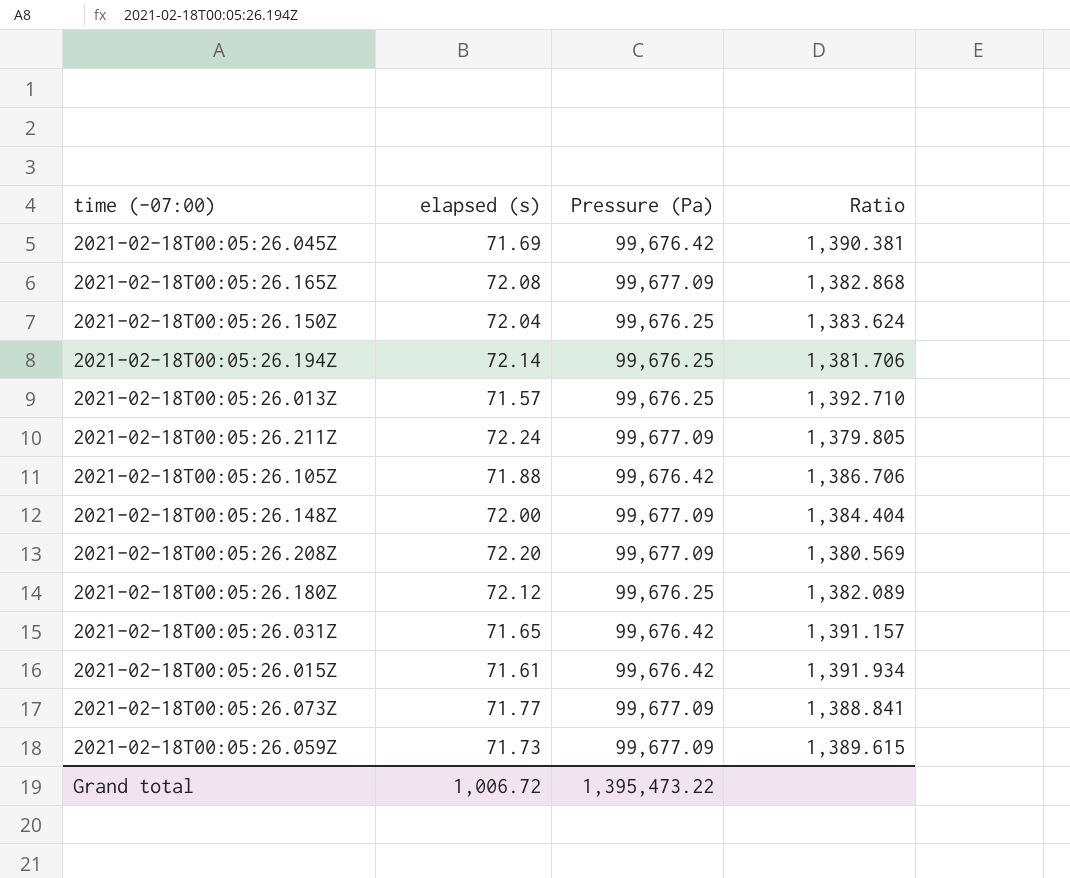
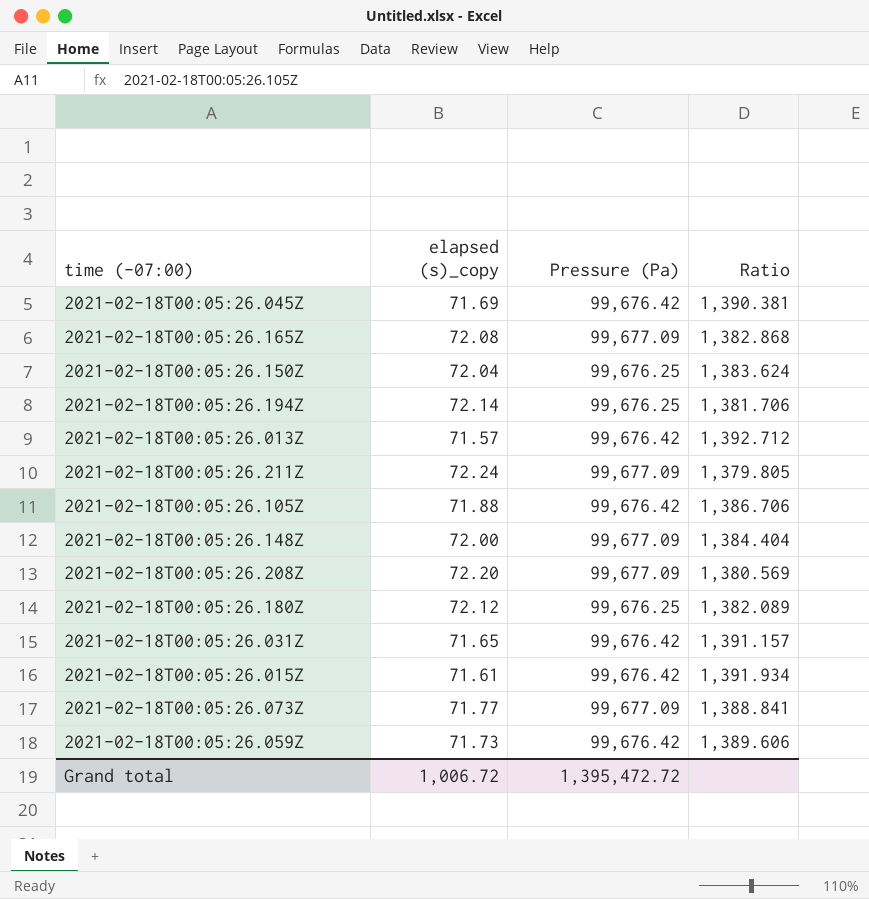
column name: elapsed (s) -> elapsed (s)_copy
2021-02-18T00:05:26.013Z | Pressure (Pa): 99,676.25 -> 99,676.42
2021-02-18T00:05:26.013Z | Ratio: 1,392.710 -> 1,392.712
2021-02-18T00:05:26.059Z | Pressure (Pa): 99,677.09 -> 99,676.42
2021-02-18T00:05:26.059Z | Ratio: 1,389.615 -> 1,389.606
Grand total | Pressure (Pa): 1,395,473.22 -> 1,395,472.72

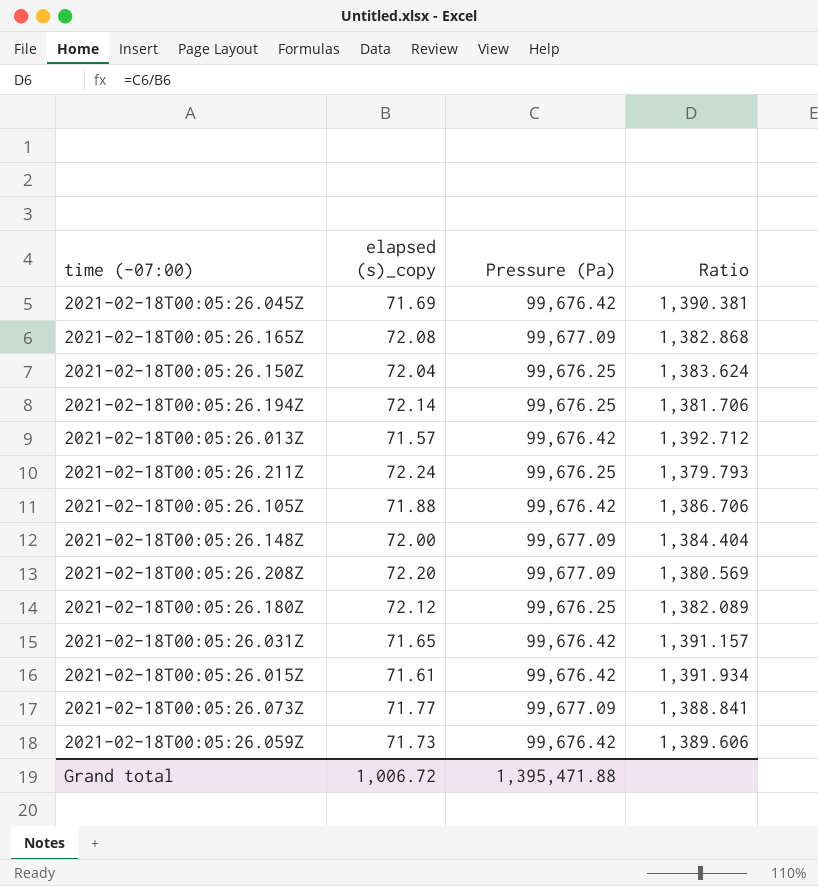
2021-02-18T00:05:26.211Z | Pressure (Pa): 99,677.09 -> 99,676.25
2021-02-18T00:05:26.211Z | Ratio: 1,379.805 -> 1,379.793
Grand total | Pressure (Pa): 1,395,472.72 -> 1,395,471.88

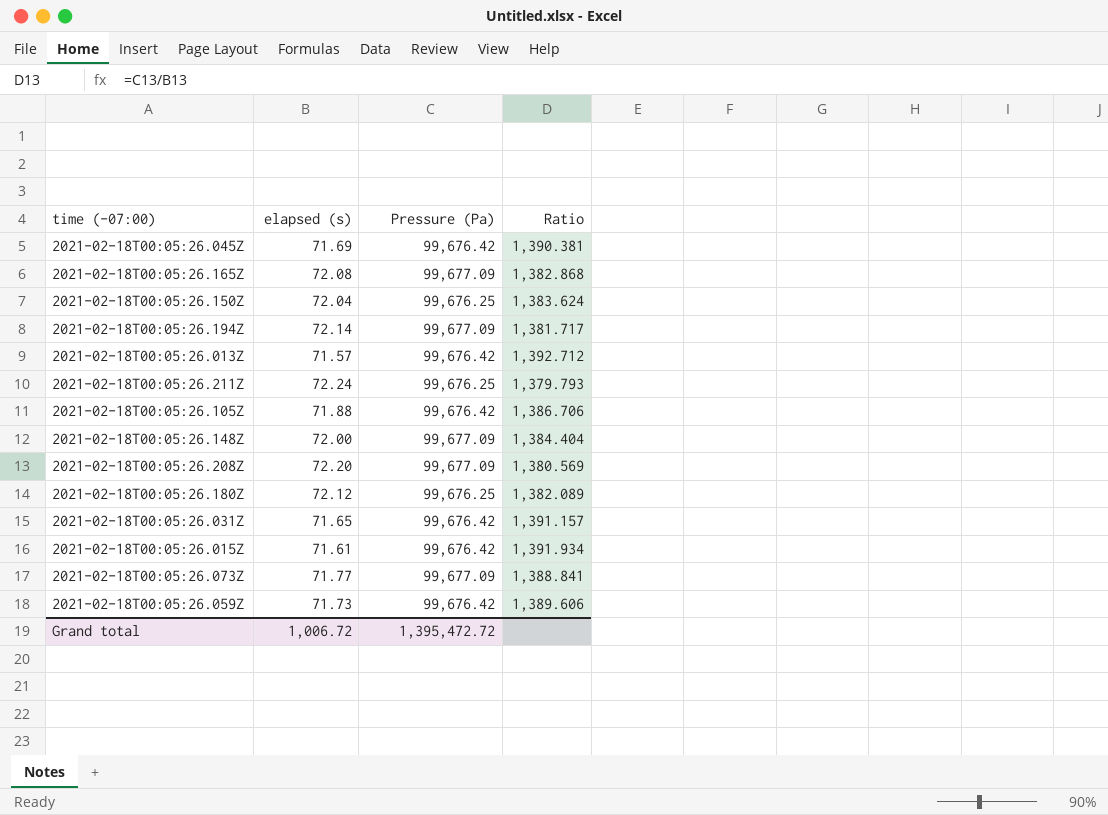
column name: elapsed (s)_copy -> elapsed (s)
2021-02-18T00:05:26.194Z | Pressure (Pa): 99,676.25 -> 99,677.09
2021-02-18T00:05:26.194Z | Ratio: 1,381.706 -> 1,381.717
Grand total | Pressure (Pa): 1,395,471.88 -> 1,395,472.72

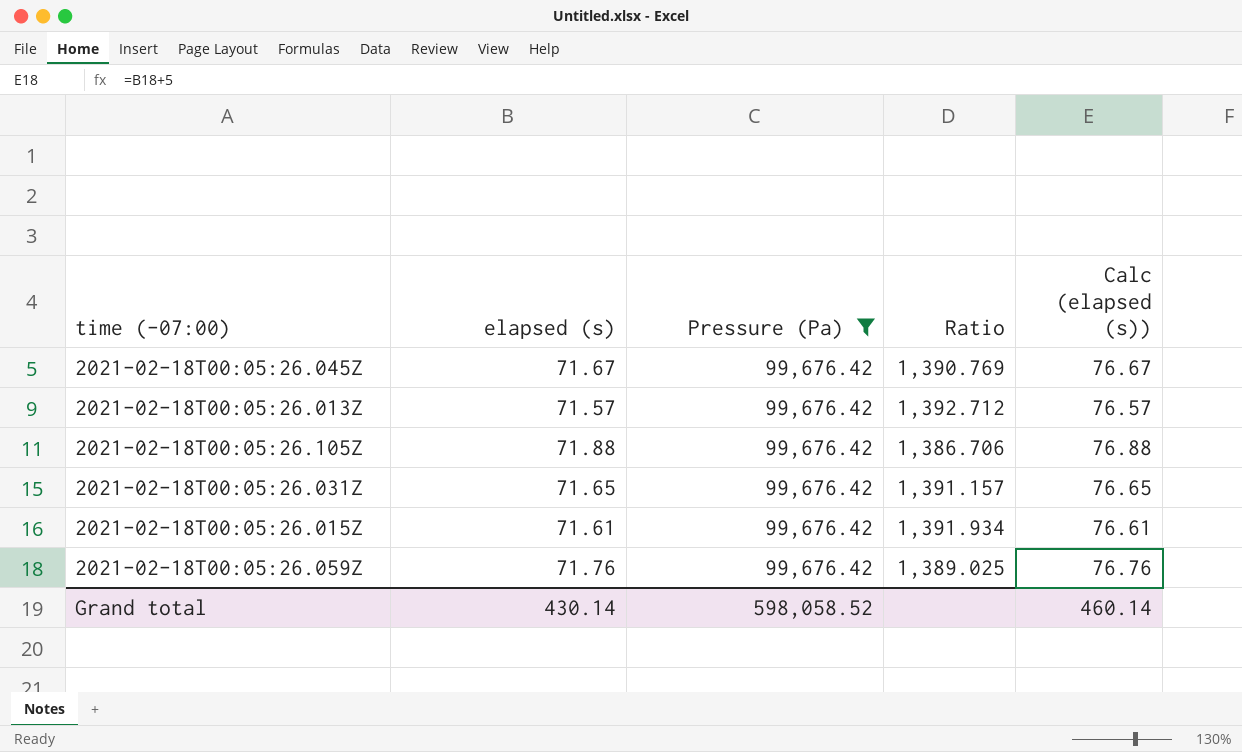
filter: none -> Pressure (Pa) = 99,676.42
column Calc (elapsed (s)) | formula: none -> [elapsed (s)] + 5
2021-02-18T00:05:26.045Z | elapsed (s): 71.69 -> 71.67
2021-02-18T00:05:26.045Z | Ratio: 1,390.381 -> 1,390.769
2021-02-18T00:05:26.059Z | elapsed (s): 71.73 -> 71.76
2021-02-18T00:05:26.059Z | Ratio: 1,389.606 -> 1,389.025
Grand total | elapsed (s): 1,006.72 -> 430.14
Grand total | Pressure (Pa): 1,395,472.72 -> 598,058.52

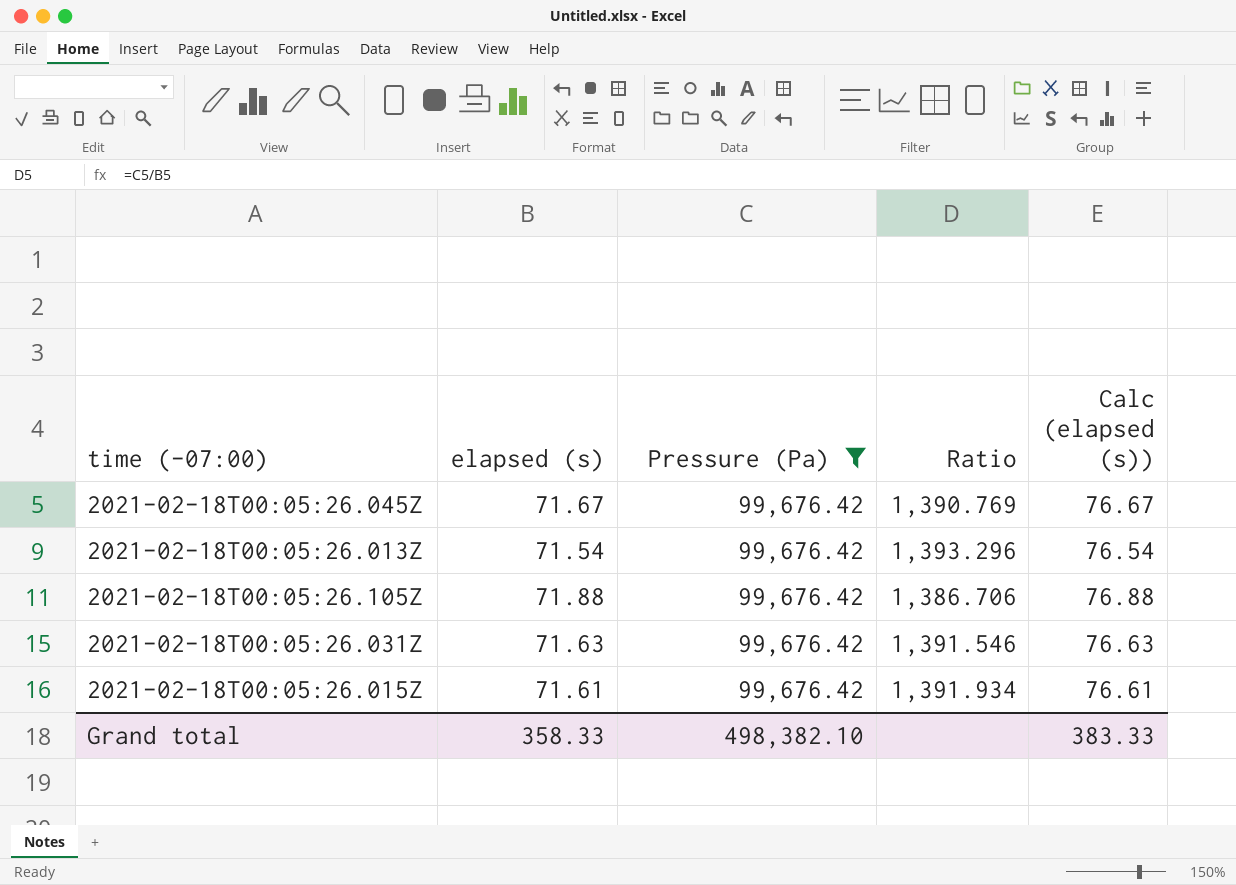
row 2021-02-18T00:05:26.059Z: 71.76 | 99,676.42 | 1,389.025 | 76.76 -> none
2021-02-18T00:05:26.013Z | elapsed (s): 71.57 -> 71.54
2021-02-18T00:05:26.013Z | Ratio: 1,392.712 -> 1,393.296
2021-02-18T00:05:26.013Z | Calc (elapsed (s)): 76.57 -> 76.54
2021-02-18T00:05:26.031Z | elapsed (s): 71.65 -> 71.63
2021-02-18T00:05:26.031Z | Ratio: 1,391.157 -> 1,391.546
2021-02-18T00:05:26.031Z | Calc (elapsed (s)): 76.65 -> 76.63
Grand total | elapsed (s): 430.14 -> 358.33
Grand total | Pressure (Pa): 598,058.52 -> 498,382.10
Grand total | Calc (elapsed (s)): 460.14 -> 383.33

